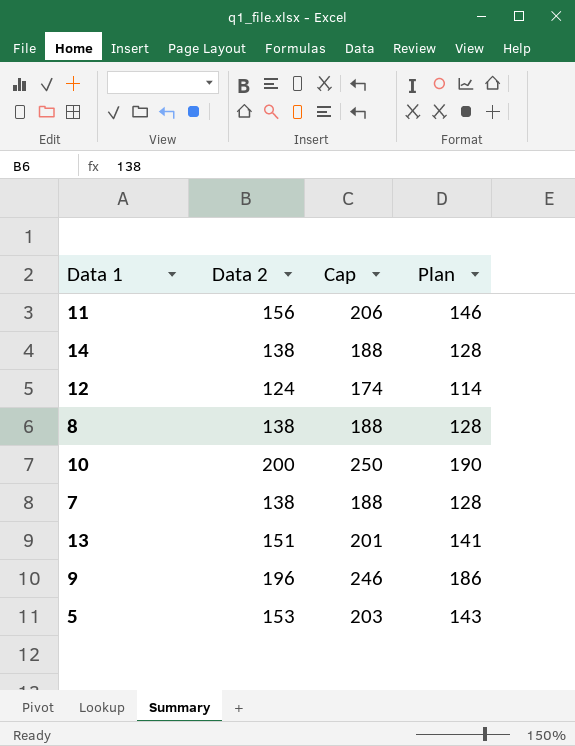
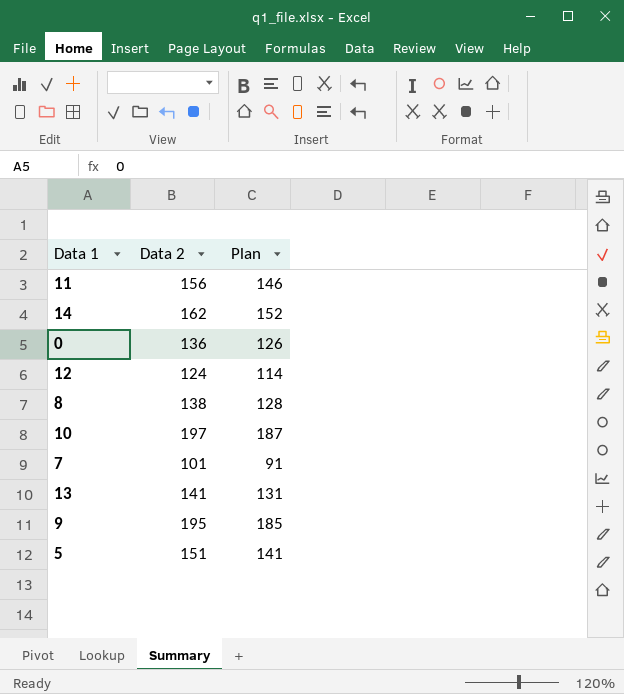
column Cap | formula: [Data 2] + 50 -> none
14 | Data 2: 138 -> 162
14 | Plan: 128 -> 152
row 0: none -> 136 | 126
10 | Data 2: 200 -> 197
10 | Plan: 190 -> 187
7 | Data 2: 138 -> 101
7 | Plan: 128 -> 91
13 | Data 2: 151 -> 141
13 | Plan: 141 -> 131
9 | Data 2: 196 -> 195
9 | Plan: 186 -> 185
5 | Data 2: 153 -> 151
5 | Plan: 143 -> 141

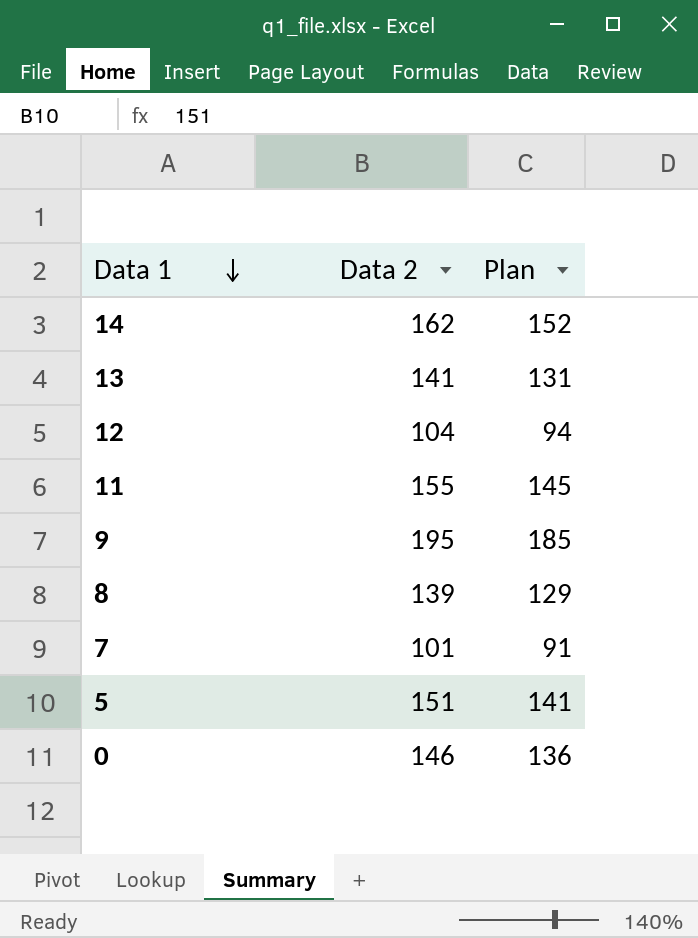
row order: none -> Data 1 descending
row 10: 197 | 187 -> none
12 | Data 2: 124 -> 104
12 | Plan: 114 -> 94
11 | Data 2: 156 -> 155
11 | Plan: 146 -> 145
8 | Data 2: 138 -> 139
8 | Plan: 128 -> 129
0 | Data 2: 136 -> 146
0 | Plan: 126 -> 136

